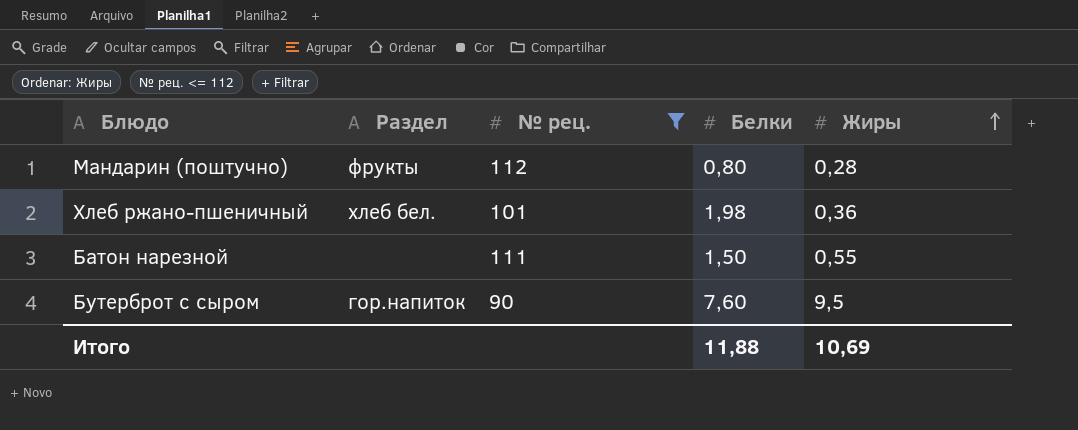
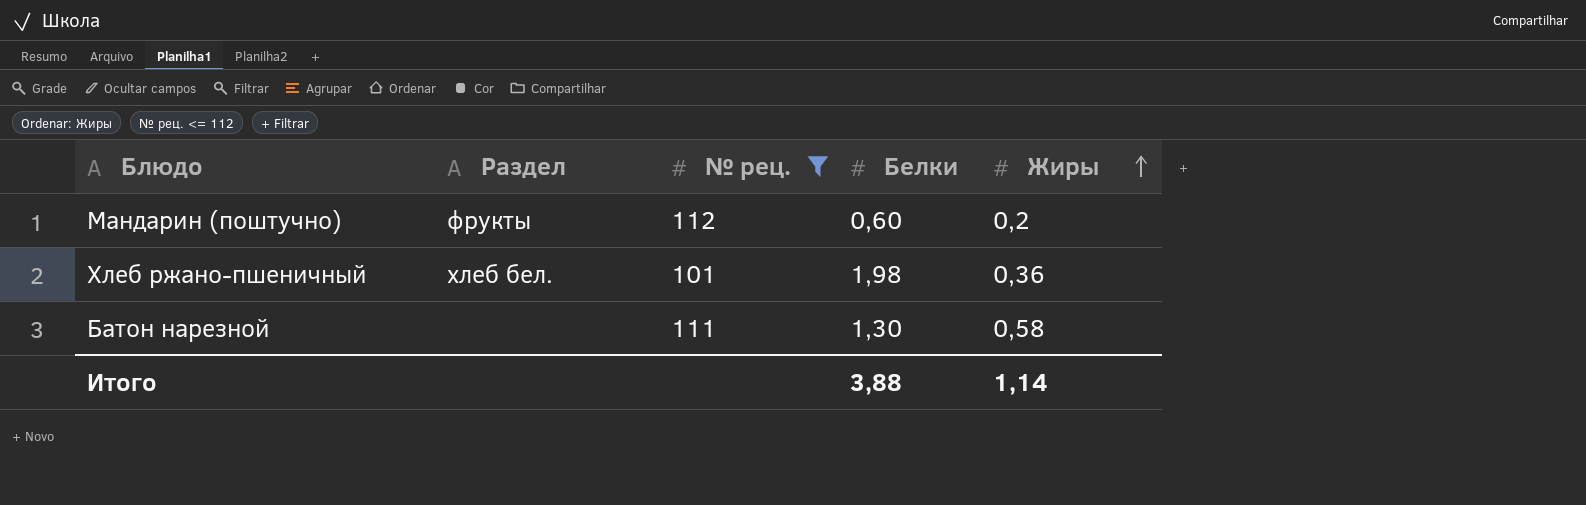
row Бутерброт с сыром: гор.напиток | 90 | 7,60 | 9,5 -> none
Мандарин (поштучно) | Белки: 0,80 -> 0,60
Мандарин (поштучно) | Жиры: 0,28 -> 0,2
Батон нарезной | Белки: 1,50 -> 1,30
Батон нарезной | Жиры: 0,55 -> 0,58
Итого | Белки: 11,88 -> 3,88
Итого | Жиры: 10,69 -> 1,14

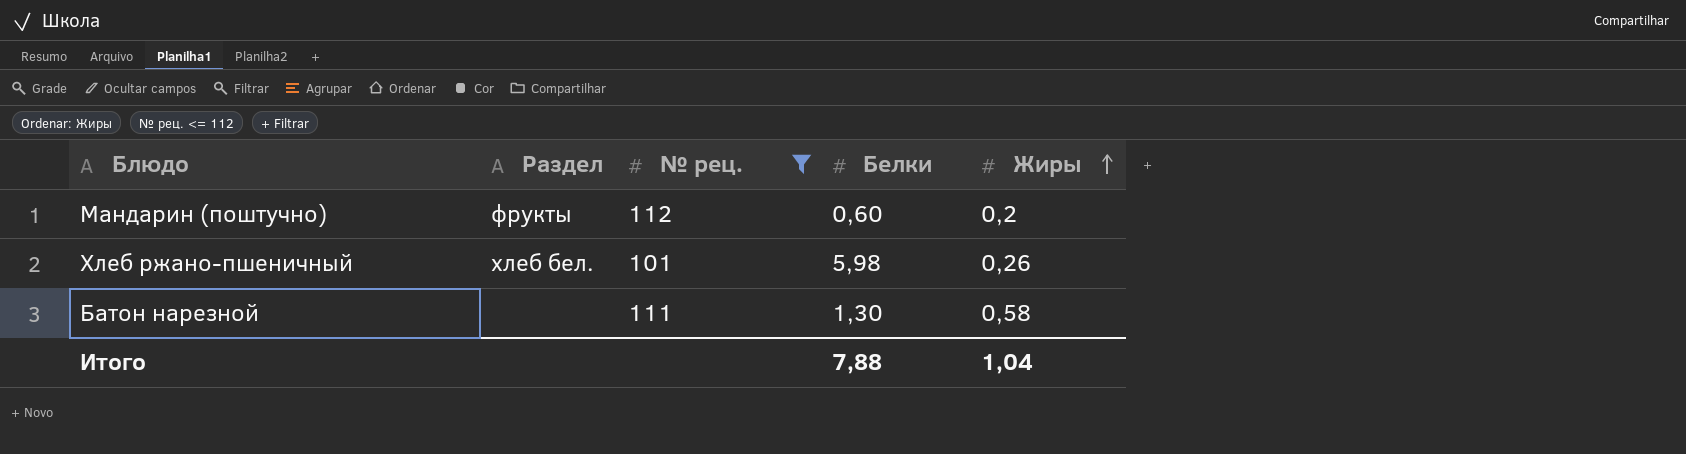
Хлеб ржано-пшеничный | Белки: 1,98 -> 5,98
Хлеб ржано-пшеничный | Жиры: 0,36 -> 0,26
Итого | Белки: 3,88 -> 7,88
Итого | Жиры: 1,14 -> 1,04

